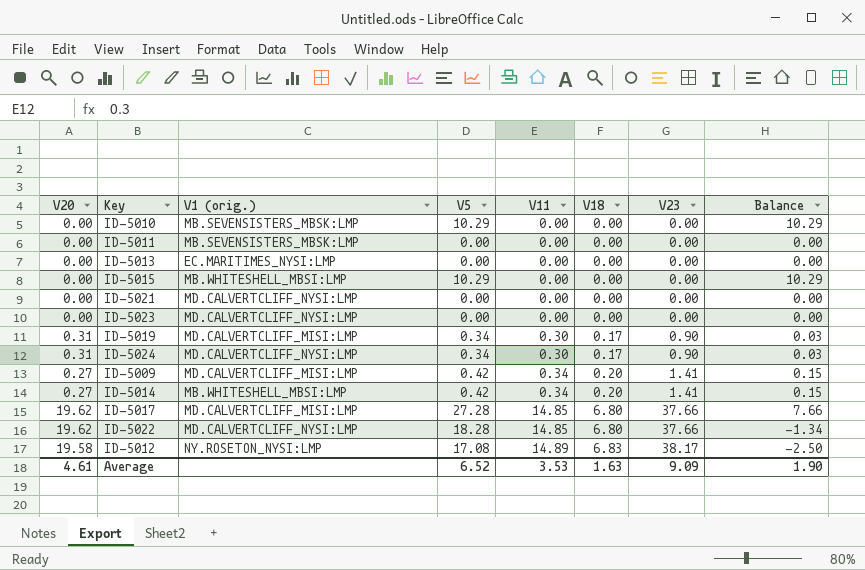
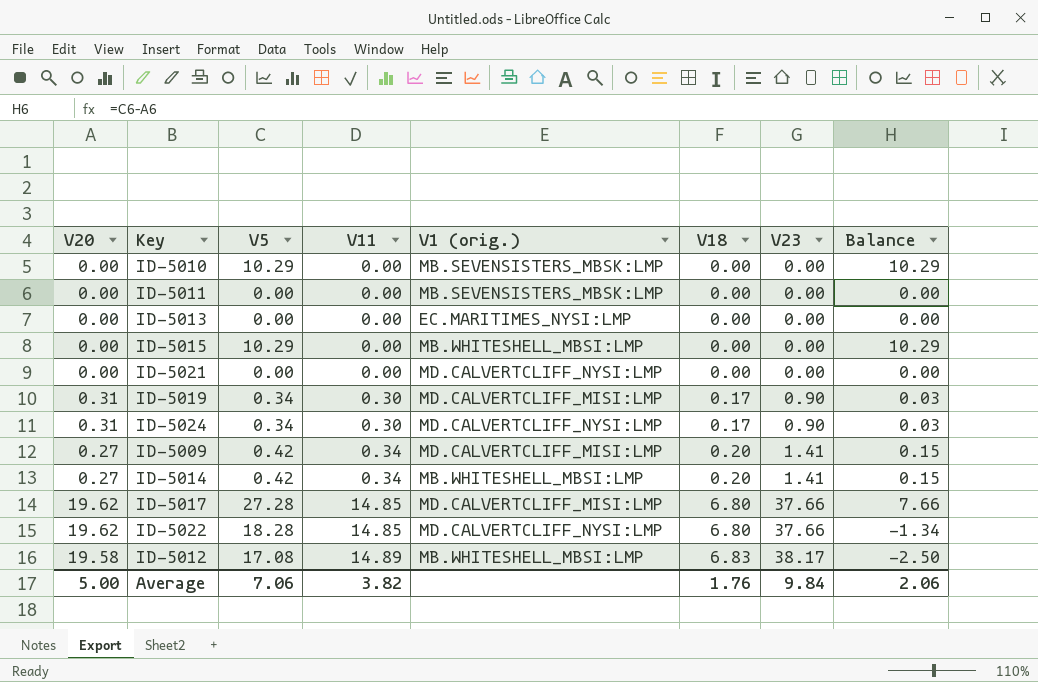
column V1 (orig.) | position: 3 -> 5
row ID-5023: 0.00 | MD.CALVERTCLIFF_NYSI:LMP | 0.00 | 0.00 | 0.00 | 0.00 | 0.00 -> none
ID-5012 | V1 (orig.): NY.ROSETON_NYSI:LMP -> MB.WHITESHELL_MBSI:LMP
Average | V20: 4.61 -> 5.00
Average | V5: 6.52 -> 7.06
Average | V11: 3.53 -> 3.82
Average | V18: 1.63 -> 1.76
Average | V23: 9.09 -> 9.84
Average | Balance: 1.90 -> 2.06

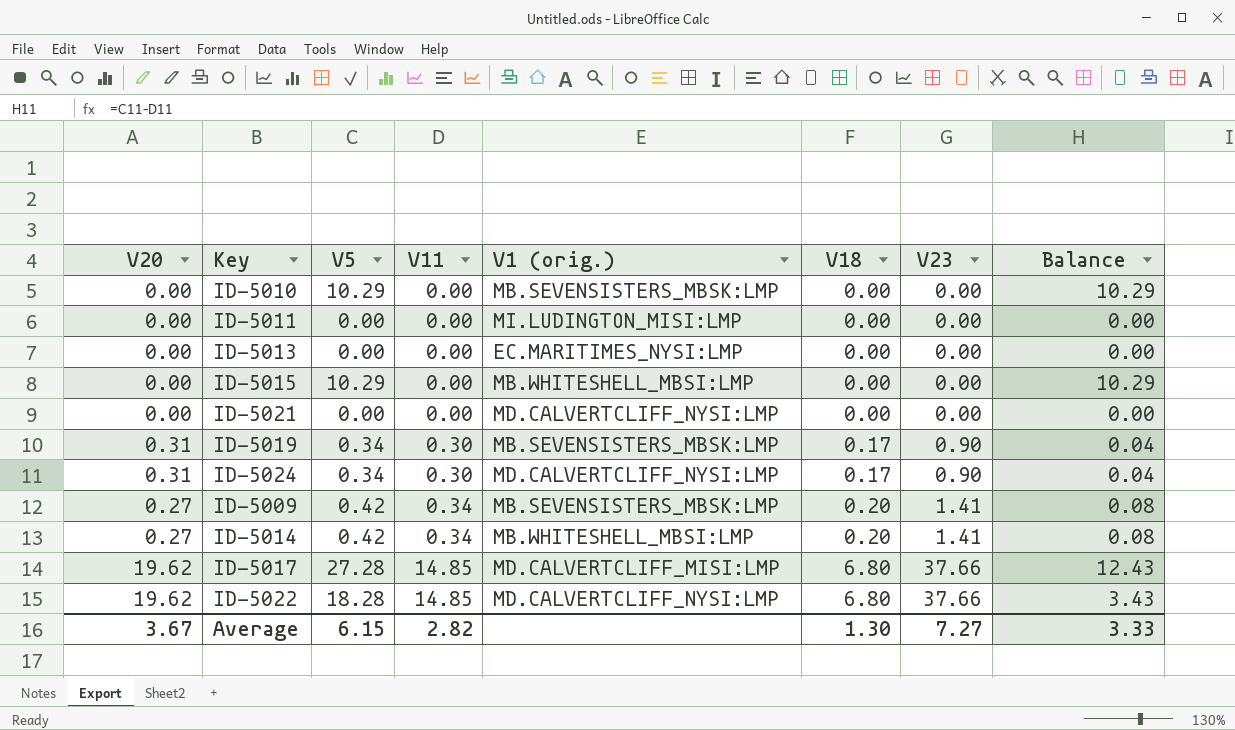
column Balance | formula: [V5] - [V20] -> [V5] - [V11]
row ID-5012: 19.58 | 17.08 | 14.89 | MB.WHITESHELL_MBSI:LMP | 6.83 | 38.17 | -2.50 -> none
ID-5011 | V1 (orig.): MB.SEVENSISTERS_MBSK:LMP -> MI.LUDINGTON_MISI:LMP
ID-5019 | V1 (orig.): MD.CALVERTCLIFF_MISI:LMP -> MB.SEVENSISTERS_MBSK:LMP
ID-5009 | V1 (orig.): MD.CALVERTCLIFF_MISI:LMP -> MB.SEVENSISTERS_MBSK:LMP
Average | V20: 5.00 -> 3.67
Average | V5: 7.06 -> 6.15
Average | V11: 3.82 -> 2.82
Average | V18: 1.76 -> 1.30
Average | V23: 9.84 -> 7.27
Average | Balance: 2.06 -> 3.33

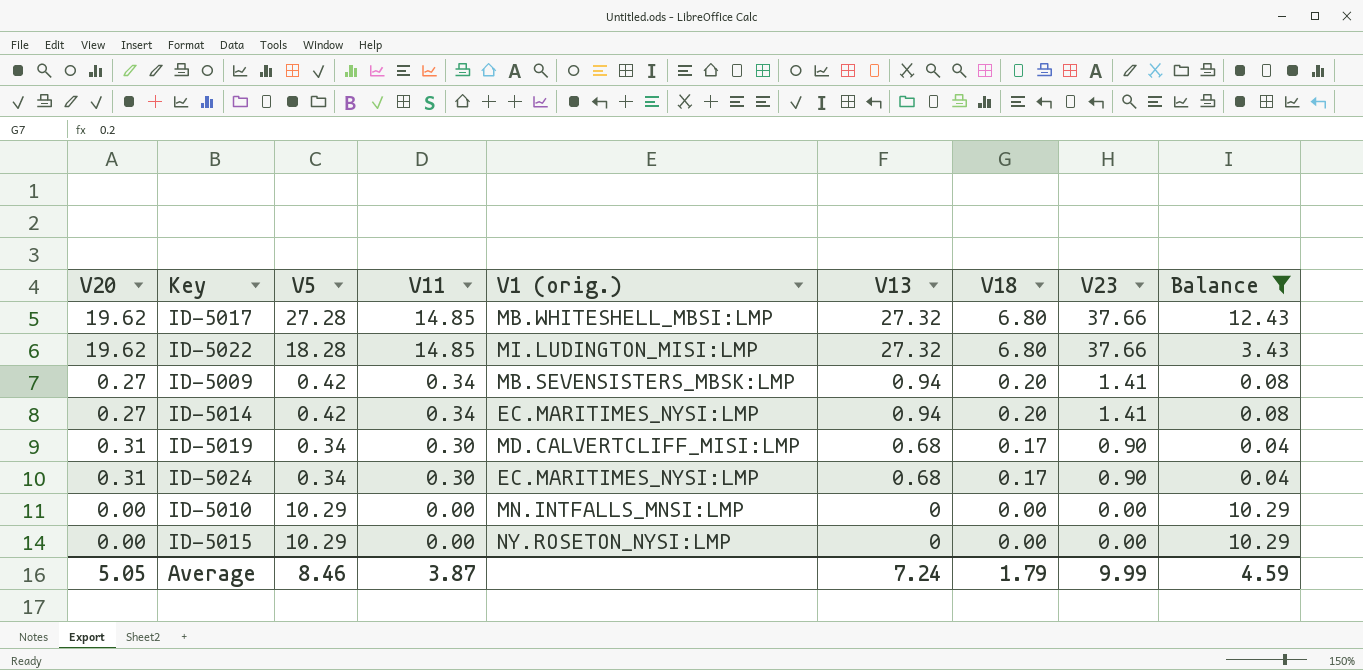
filter: none -> Balance != 0.00
row order: V11 ascending -> V11 descending
column V13 | position: none -> 6
ID-5017 | V1 (orig.): MD.CALVERTCLIFF_MISI:LMP -> MB.WHITESHELL_MBSI:LMP
ID-5022 | V1 (orig.): MD.CALVERTCLIFF_NYSI:LMP -> MI.LUDINGTON_MISI:LMP
ID-5014 | V1 (orig.): MB.WHITESHELL_MBSI:LMP -> EC.MARITIMES_NYSI:LMP
ID-5019 | V1 (orig.): MB.SEVENSISTERS_MBSK:LMP -> MD.CALVERTCLIFF_MISI:LMP
ID-5024 | V1 (orig.): MD.CALVERTCLIFF_NYSI:LMP -> EC.MARITIMES_NYSI:LMP
ID-5010 | V1 (orig.): MB.SEVENSISTERS_MBSK:LMP -> MN.INTFALLS_MNSI:LMP
ID-5015 | V1 (orig.): MB.WHITESHELL_MBSI:LMP -> NY.ROSETON_NYSI:LMP
Average | V20: 3.67 -> 5.05
Average | V5: 6.15 -> 8.46
Average | V11: 2.82 -> 3.87
Average | V18: 1.30 -> 1.79
Average | V23: 7.27 -> 9.99
Average | Balance: 3.33 -> 4.59

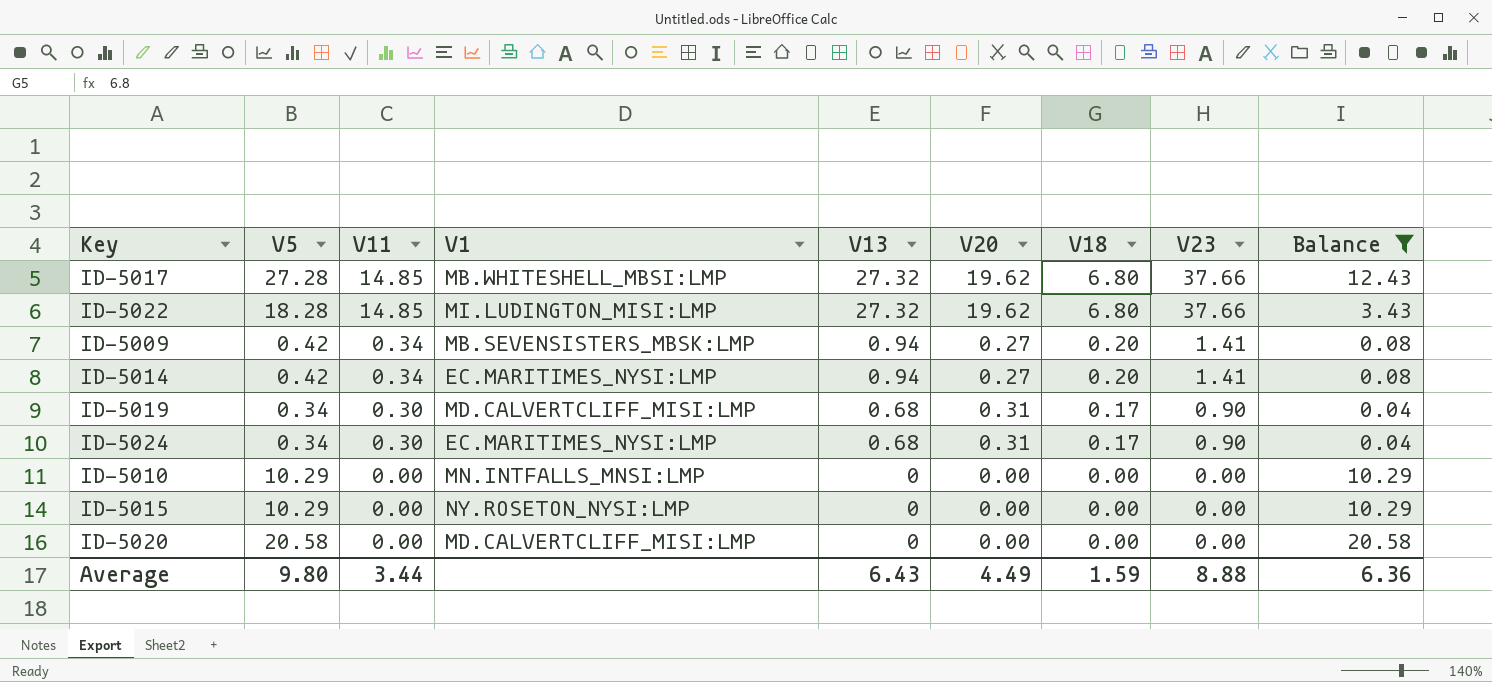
column name: V1 (orig.) -> V1
column V20 | position: 1 -> 6
row ID-5020: none -> 20.58 | 0.00 | MD.CALVERTCLIFF_MISI:LMP | 0 | 0.00 | 0.00 | 0.00 | 20.58
Average | V5: 8.46 -> 9.80
Average | V11: 3.87 -> 3.44
Average | V13: 7.24 -> 6.43
Average | V20: 5.05 -> 4.49
Average | V18: 1.79 -> 1.59
Average | V23: 9.99 -> 8.88
Average | Balance: 4.59 -> 6.36

